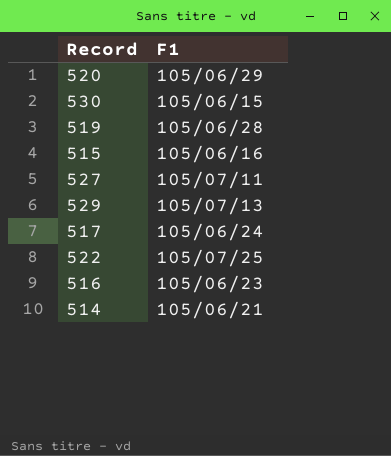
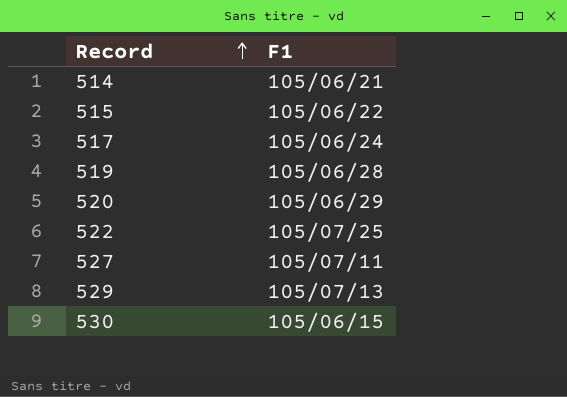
row order: none -> Record ascending
row 516: 105/06/23 -> none
515 | F1: 105/06/16 -> 105/06/22

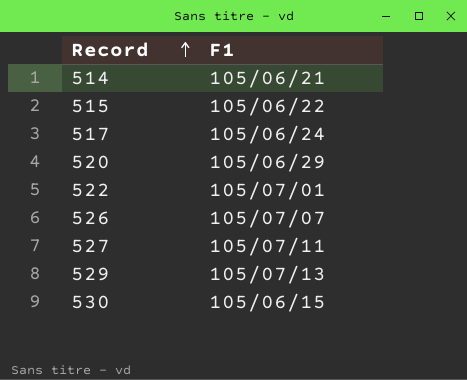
row 519: 105/06/28 -> none
522 | F1: 105/07/25 -> 105/07/01
row 526: none -> 105/07/07

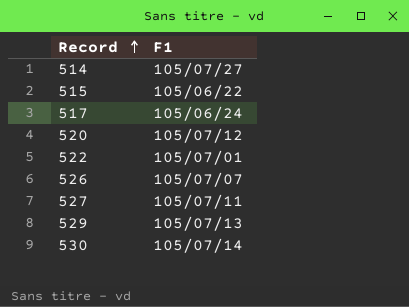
514 | F1: 105/06/21 -> 105/07/27
520 | F1: 105/06/29 -> 105/07/12
530 | F1: 105/06/15 -> 105/07/14

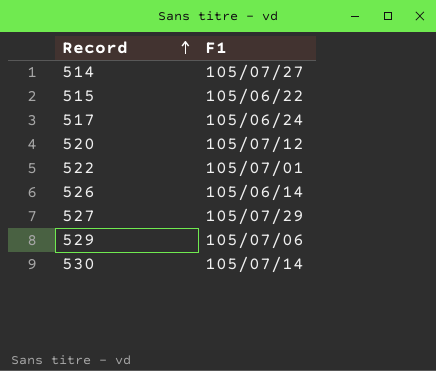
526 | F1: 105/07/07 -> 105/06/14
527 | F1: 105/07/11 -> 105/07/29
529 | F1: 105/07/13 -> 105/07/06

